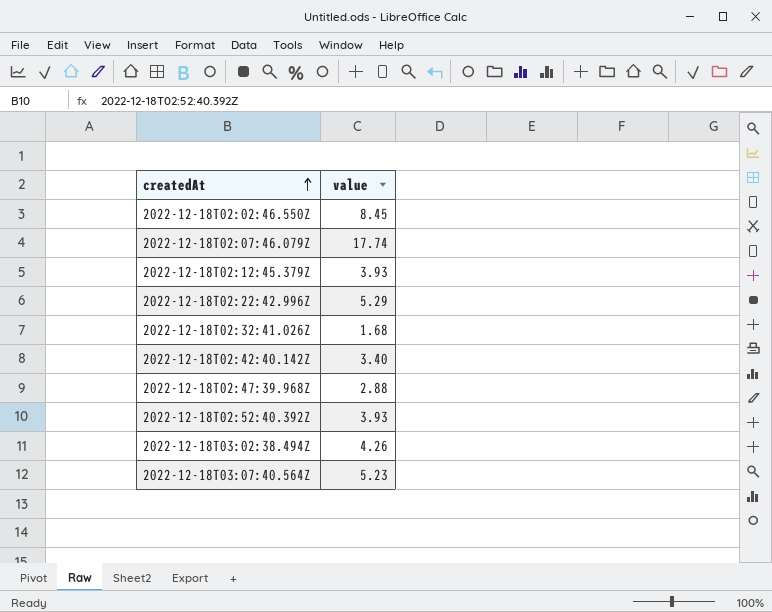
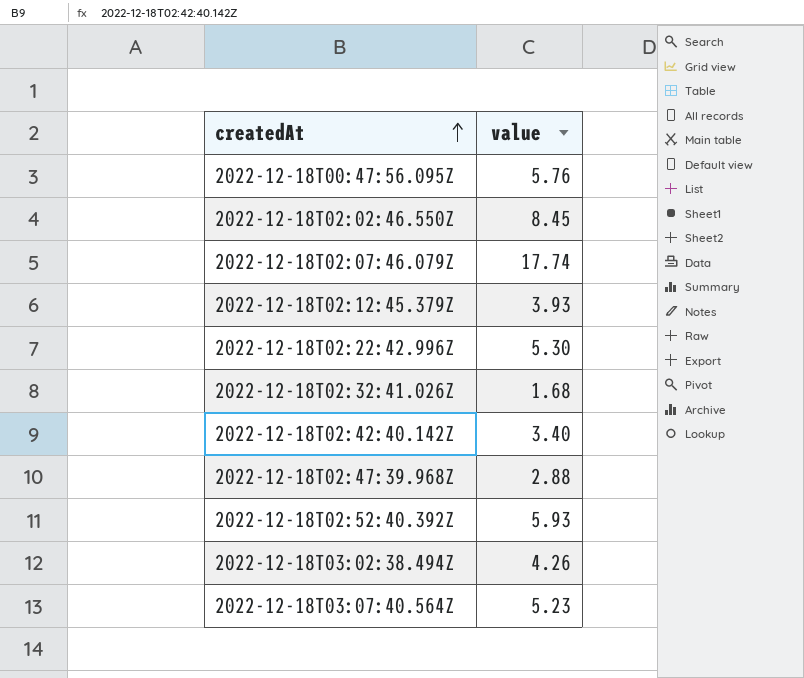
row 2022-12-18T00:47:56.095Z: none -> 5.76
2022-12-18T02:22:42.996Z | value: 5.29 -> 5.30
2022-12-18T02:52:40.392Z | value: 3.93 -> 5.93

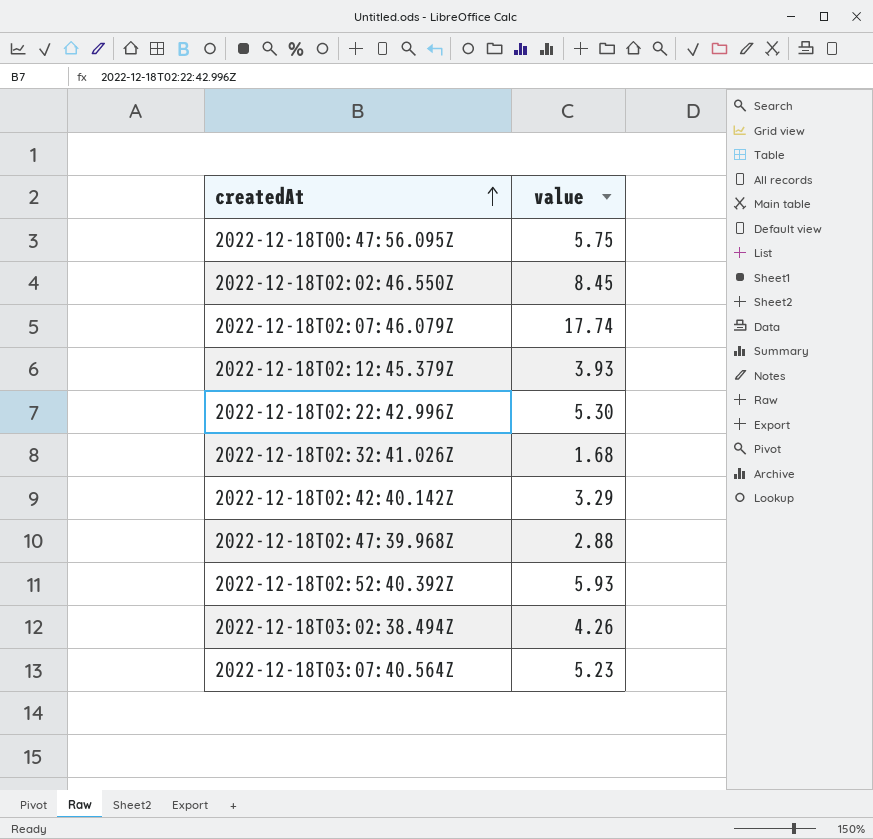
2022-12-18T00:47:56.095Z | value: 5.76 -> 5.75
2022-12-18T02:42:40.142Z | value: 3.40 -> 3.29

